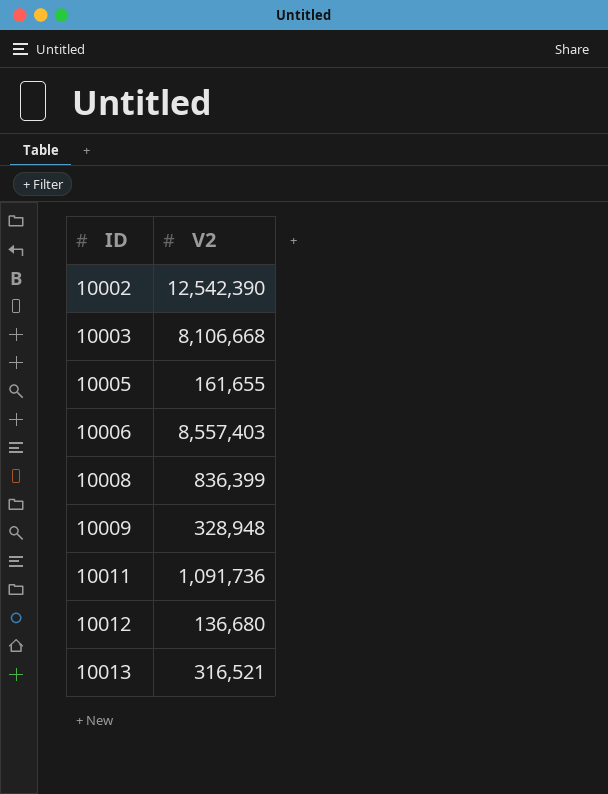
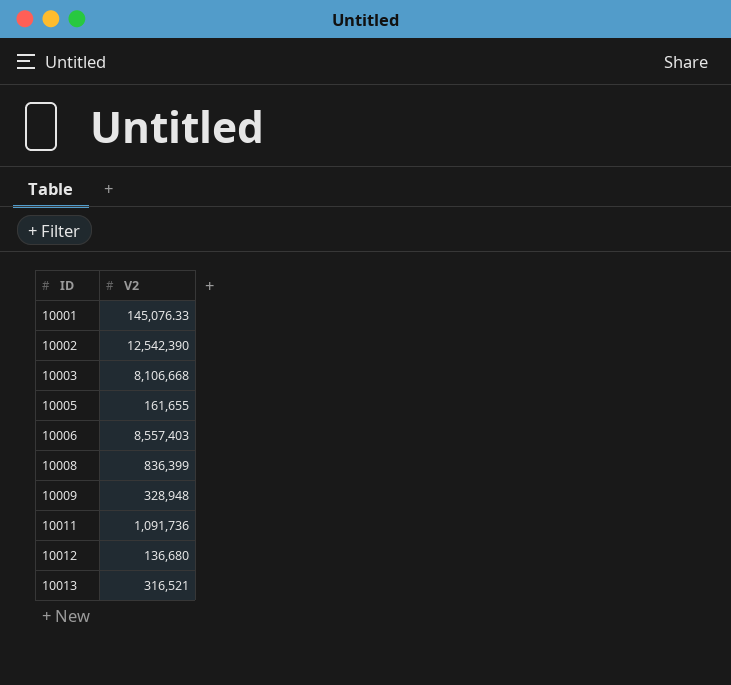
row 10001: none -> 145,076.33

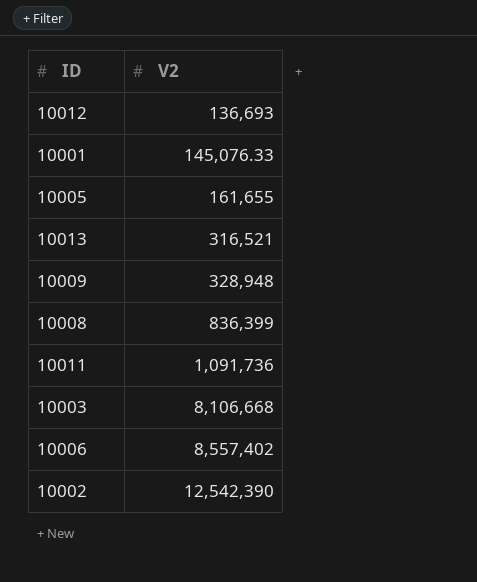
row order: ID ascending -> V2 ascending
10012 | V2: 136,680 -> 136,693
10006 | V2: 8,557,403 -> 8,557,402

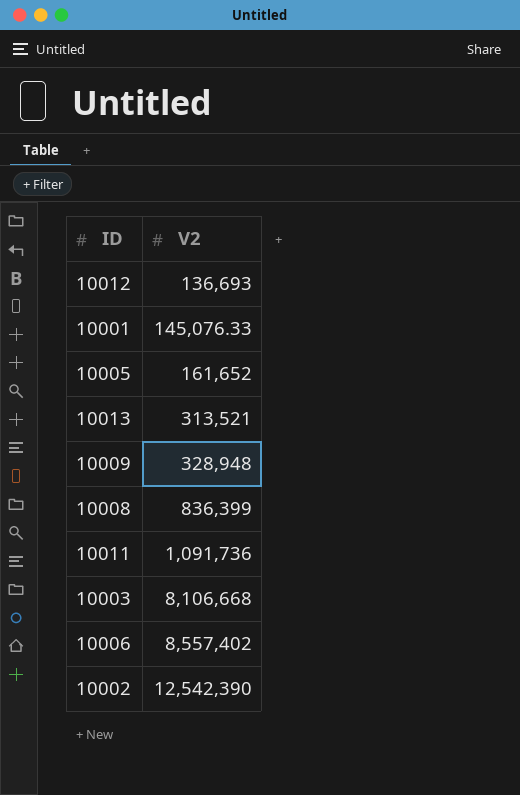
10005 | V2: 161,655 -> 161,652
10013 | V2: 316,521 -> 313,521

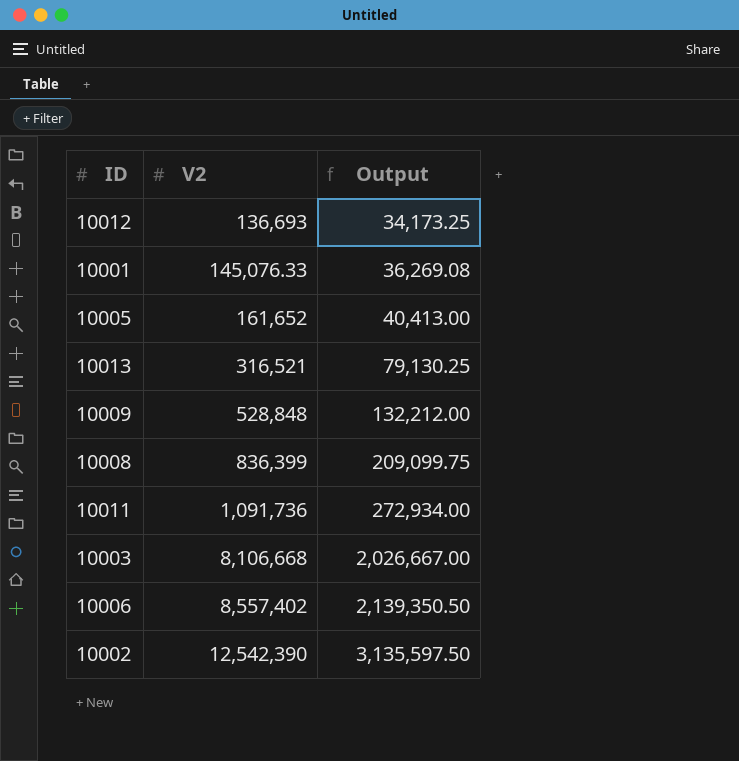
column Output | formula: none -> [V2] * 0.25
10013 | V2: 313,521 -> 316,521
10009 | V2: 328,948 -> 528,848

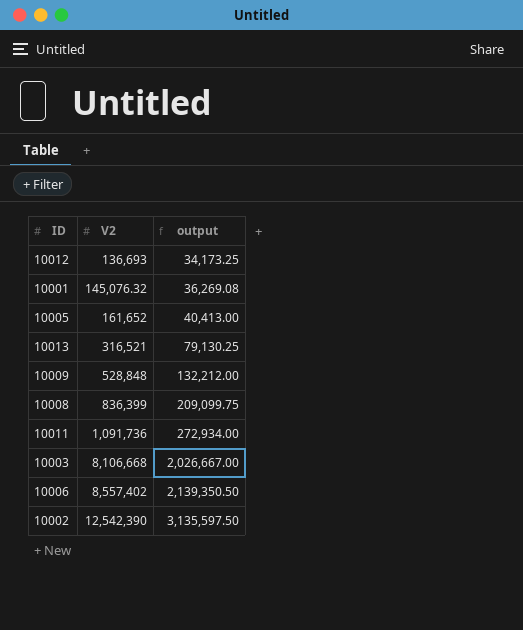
column name: Output -> output
10001 | V2: 145,076.33 -> 145,076.32

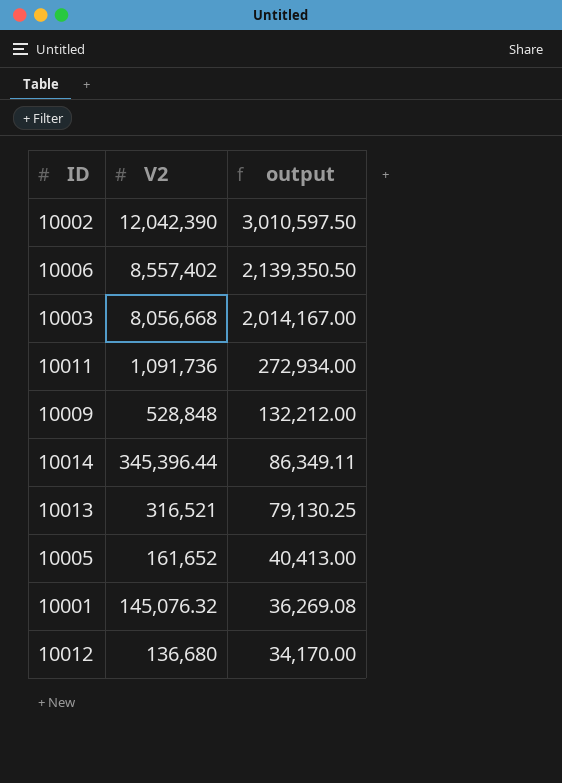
row order: V2 ascending -> V2 descending
row 10008: 836,399 | 209,099.75 -> none
10002 | V2: 12,542,390 -> 12,042,390
10002 | output: 3,135,597.50 -> 3,010,597.50
10003 | V2: 8,106,668 -> 8,056,668
10003 | output: 2,026,667.00 -> 2,014,167.00
row 10014: none -> 345,396.44 | 86,349.11
10012 | V2: 136,693 -> 136,680
10012 | output: 34,173.25 -> 34,170.00

